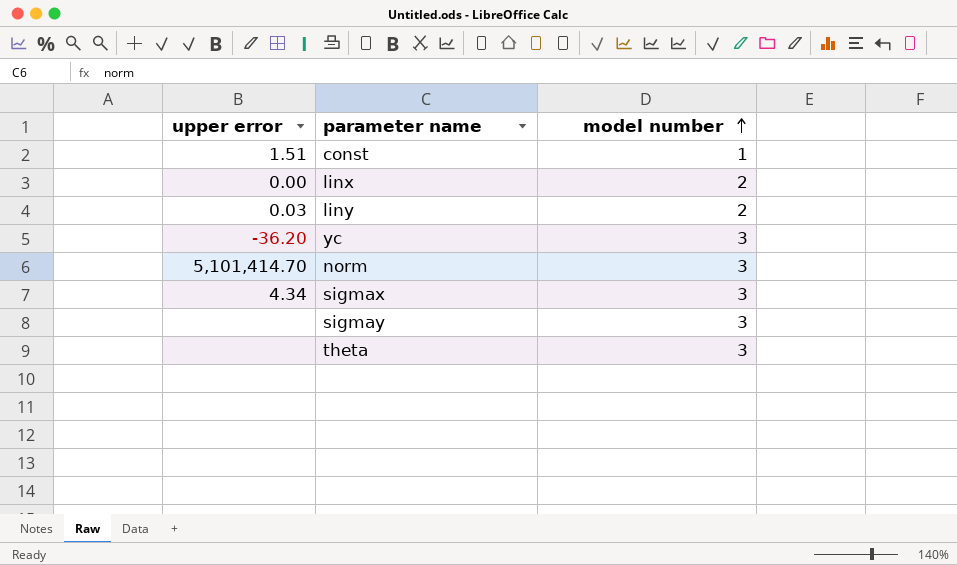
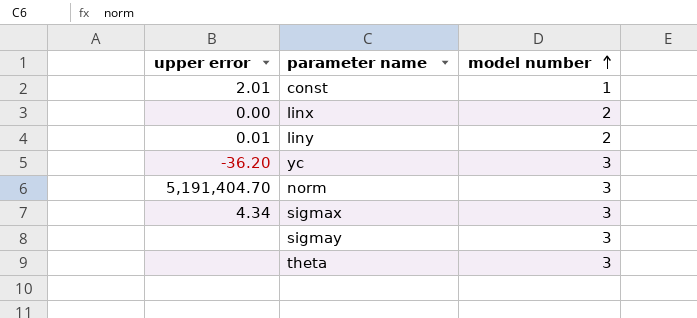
const | upper error: 1.51 -> 2.01
liny | upper error: 0.03 -> 0.01
norm | upper error: 5,101,414.70 -> 5,191,404.70

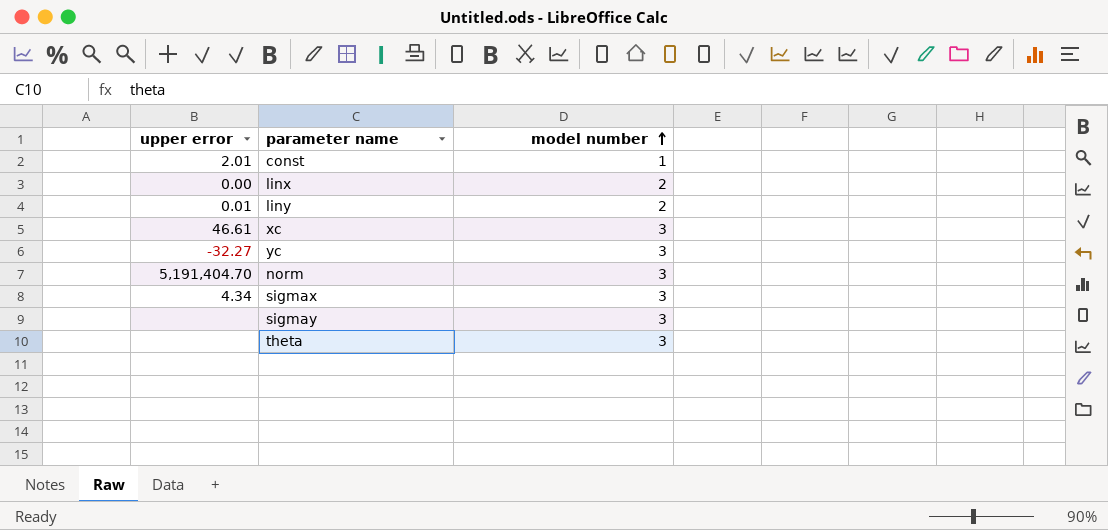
row xc: none -> 46.61 | 3
yc | upper error: -36.20 -> -32.27

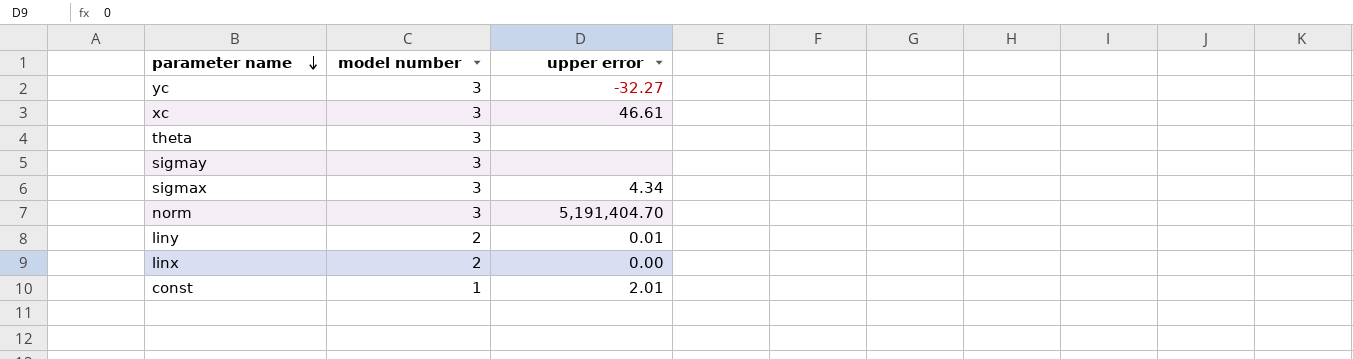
row order: model number ascending -> parameter name descending
column upper error | position: 1 -> 3

